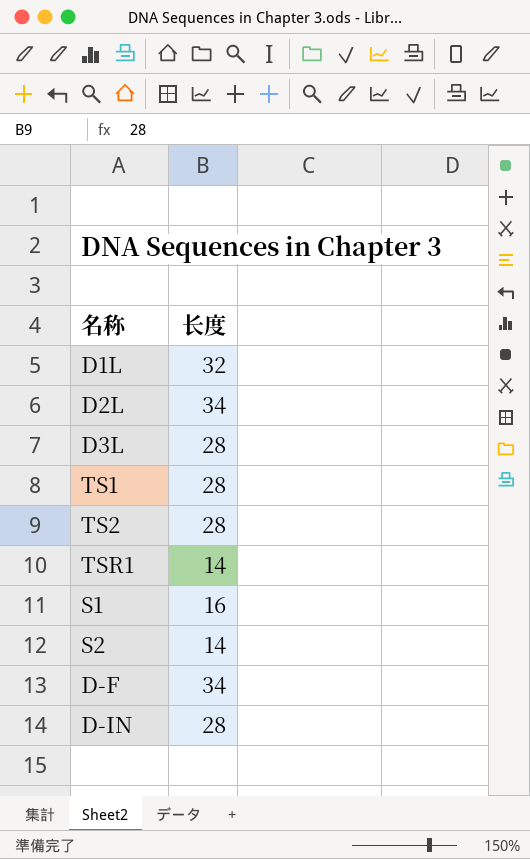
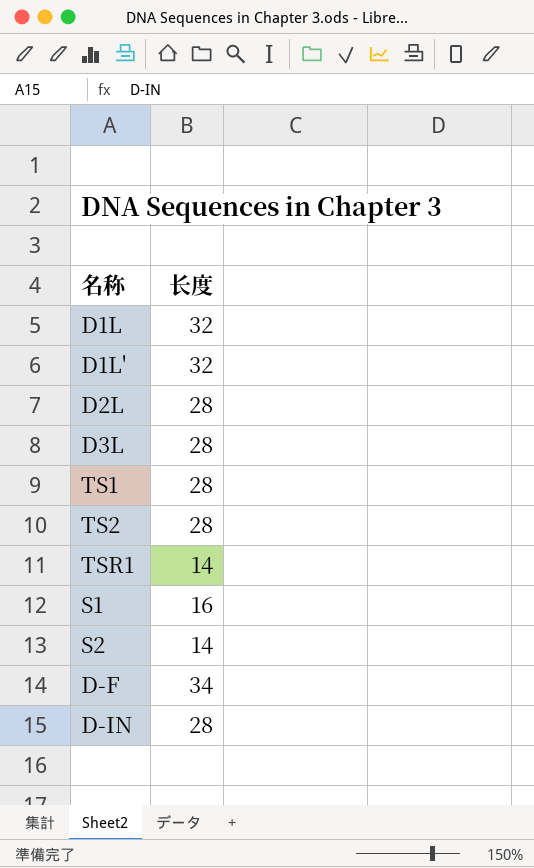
row D1L': none -> 32
D2L | 长度: 34 -> 28

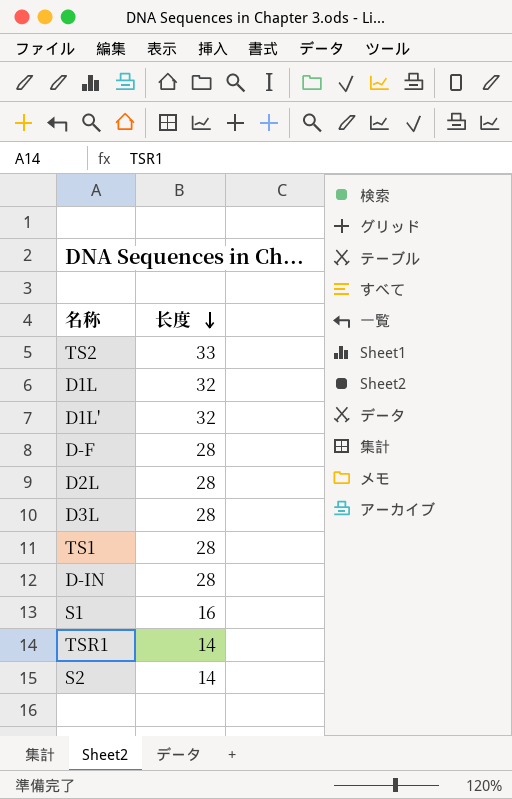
row order: none -> 长度 descending
TS2 | 长度: 28 -> 33
D-F | 长度: 34 -> 28

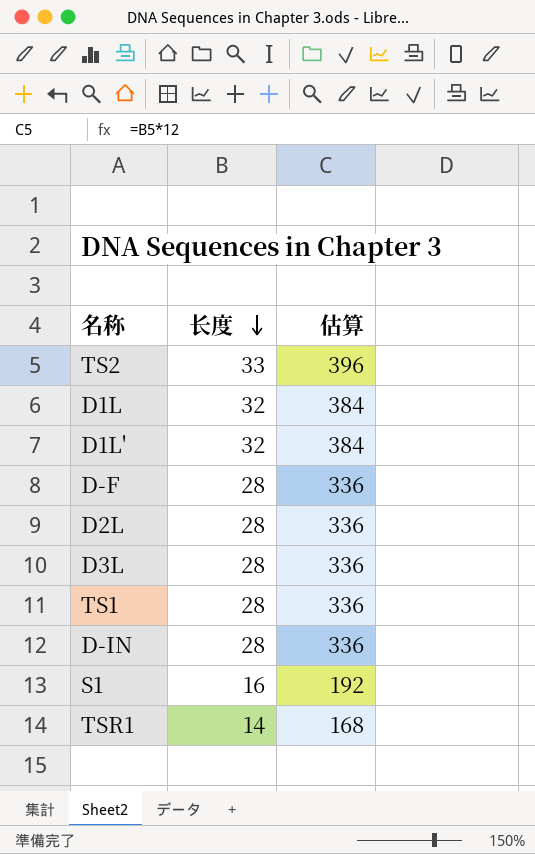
column 估算 | formula: none -> [长度] * 12
row S2: 14 -> none

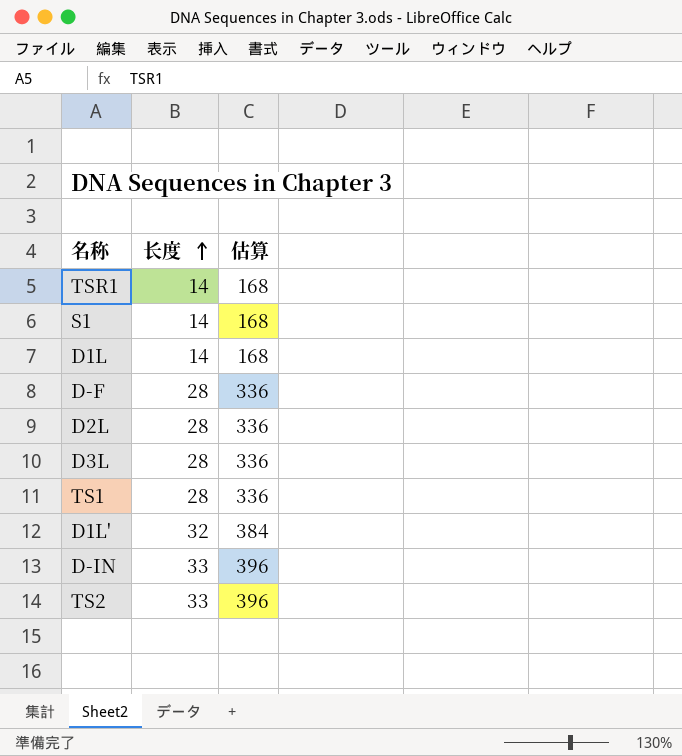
row order: 长度 descending -> 长度 ascending
S1 | 长度: 16 -> 14
S1 | 估算: 192 -> 168
D1L | 长度: 32 -> 14
D1L | 估算: 384 -> 168
D-IN | 长度: 28 -> 33
D-IN | 估算: 336 -> 396

